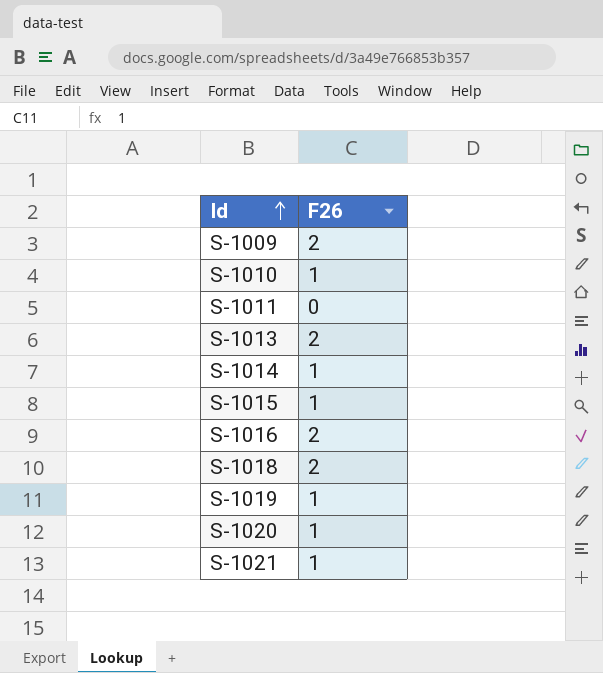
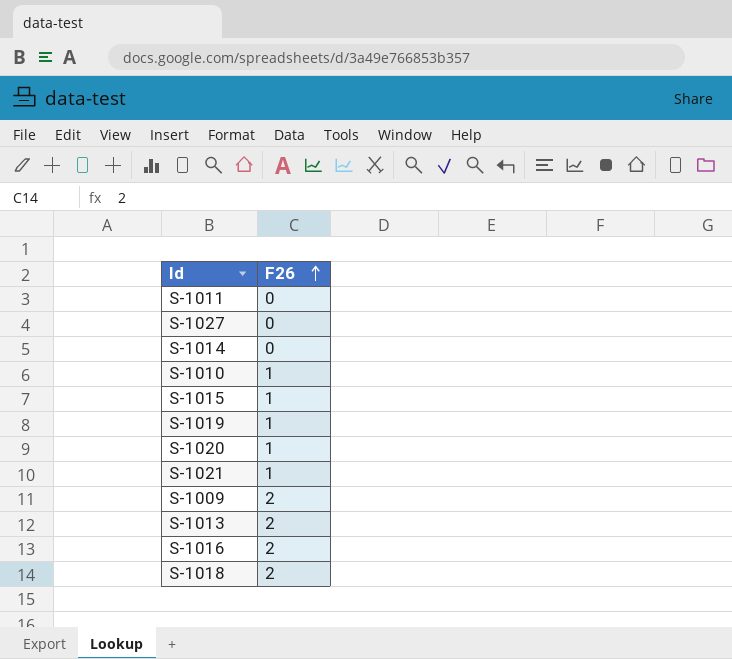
row order: Id ascending -> F26 ascending
row S-1027: none -> 0
S-1014 | F26: 1 -> 0

